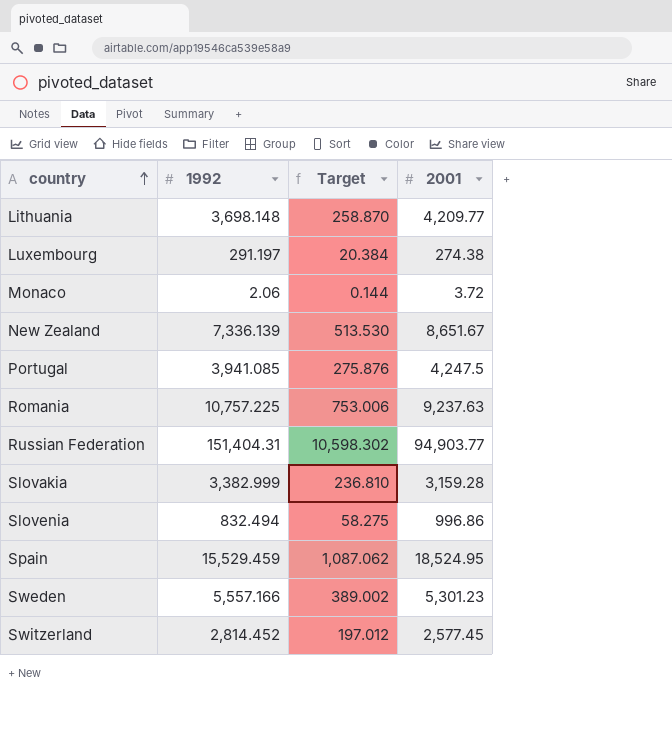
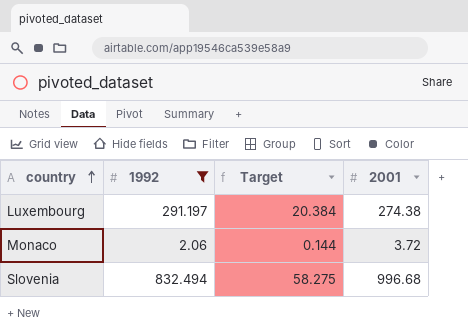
filter: none -> 1992 <= 832.494
Slovenia | 2001: 996.86 -> 996.68

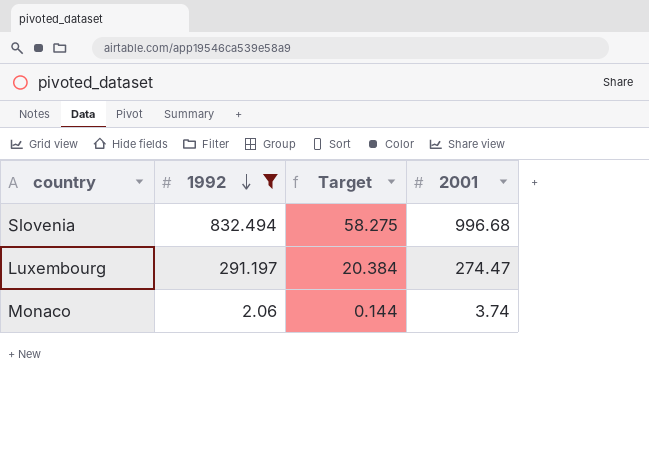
row order: country ascending -> 1992 descending
Luxembourg | 2001: 274.38 -> 274.47
Monaco | 2001: 3.72 -> 3.74

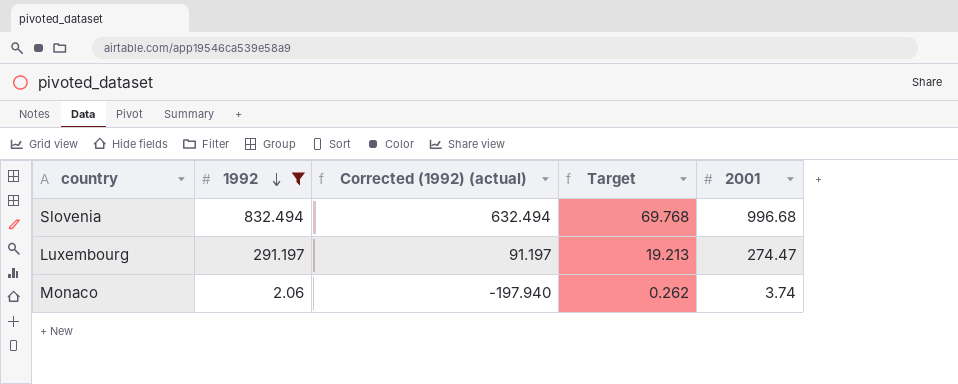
column Corrected (1992) (actual) | formula: none -> [1992] - 200
column Target | formula: [1992] * 0.07 -> [2001] * 0.07

